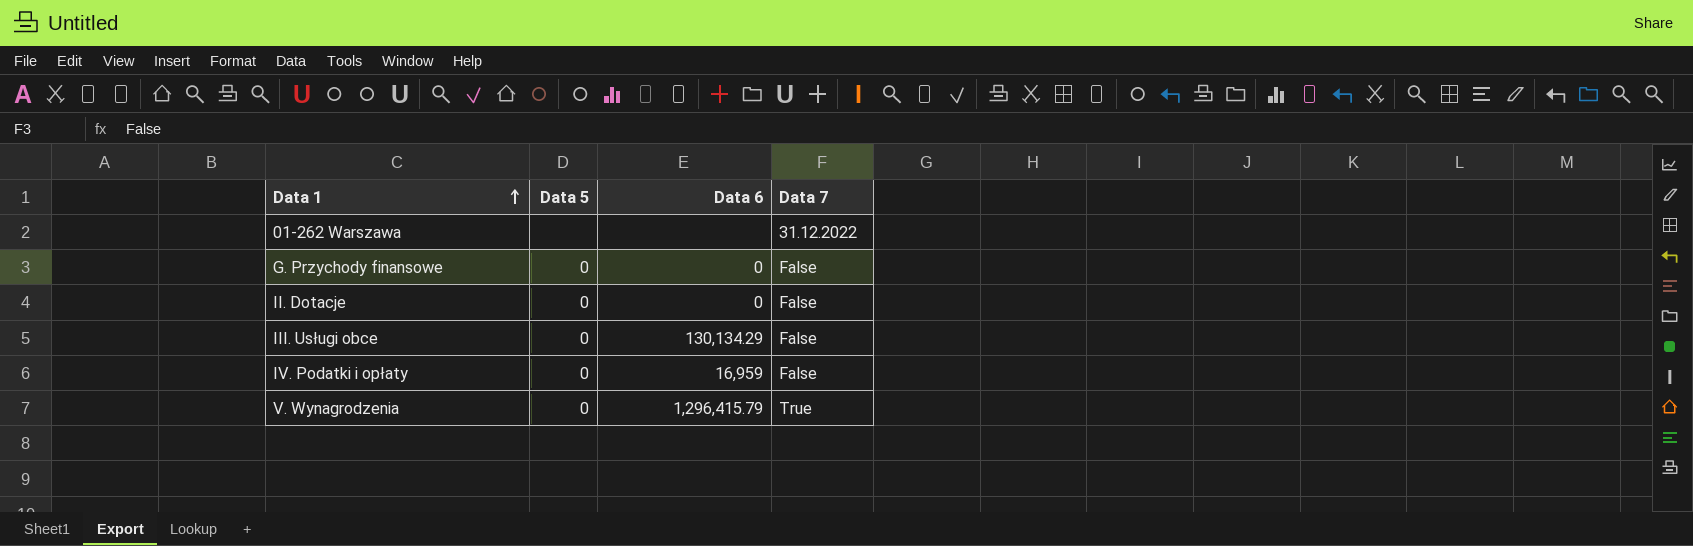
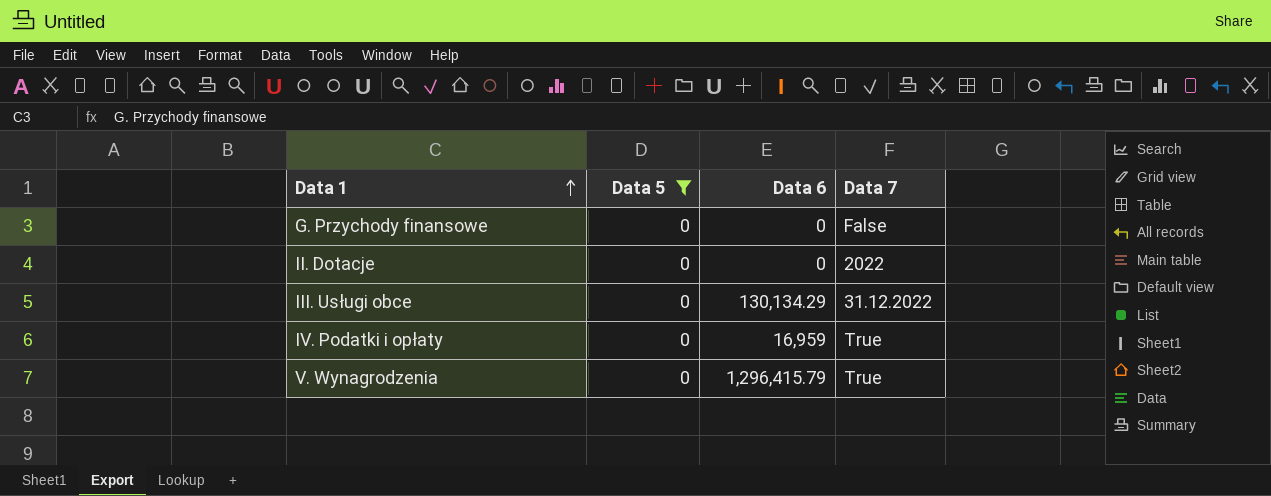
filter: none -> Data 5 = 0
II. Dotacje | Data 7: False -> 2022
III. Usługi obce | Data 7: False -> 31.12.2022
IV. Podatki i opłaty | Data 7: False -> True

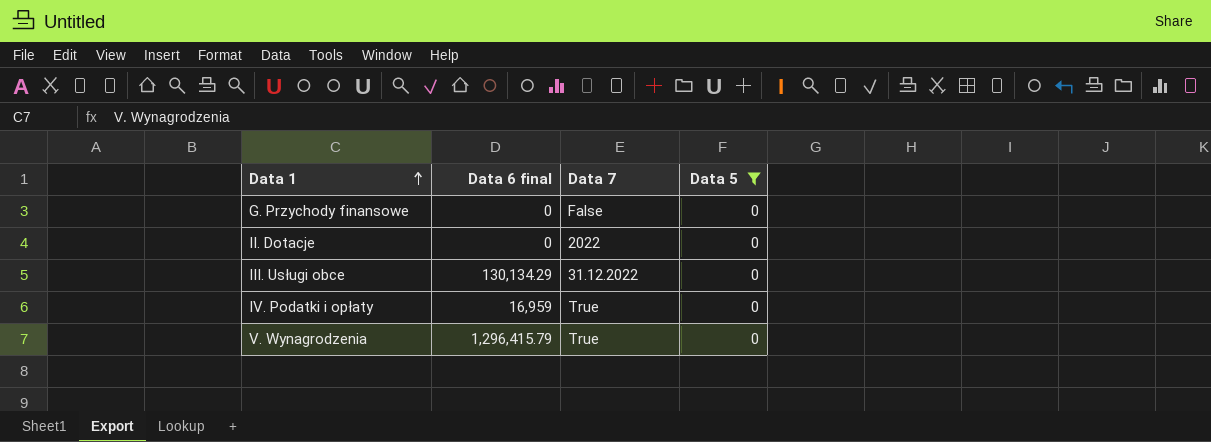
column name: Data 6 -> Data 6 final
column Data 5 | position: 2 -> 4

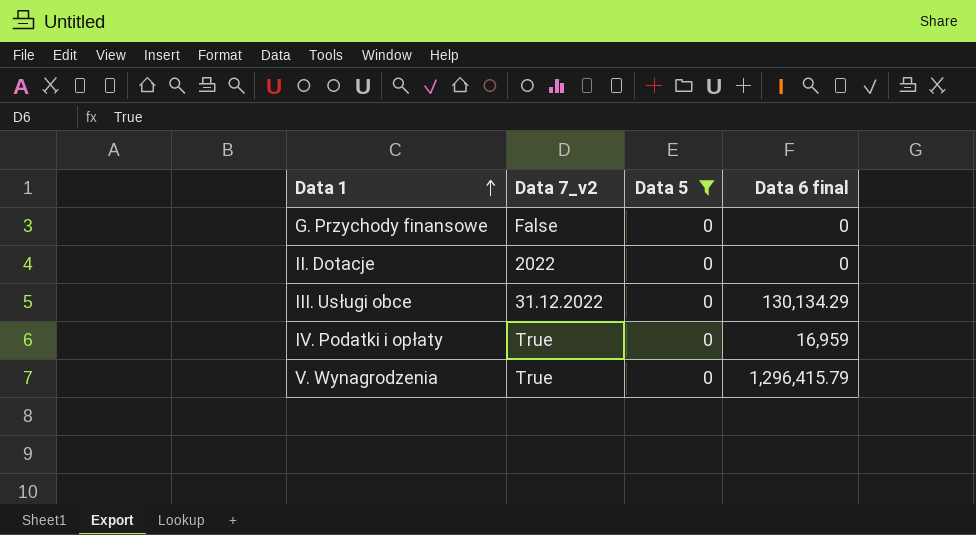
column name: Data 7 -> Data 7_v2
column Data 6 final | position: 2 -> 4

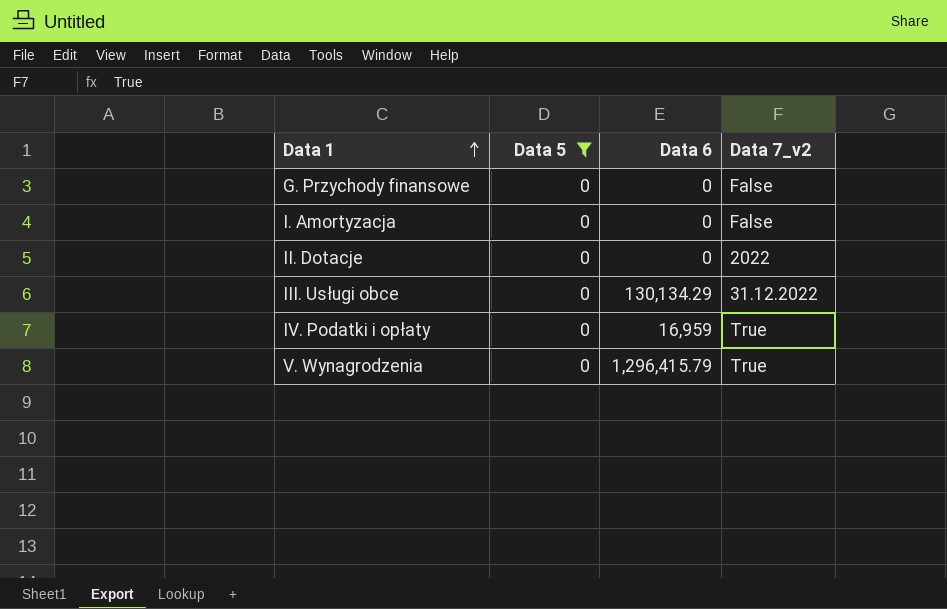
column name: Data 6 final -> Data 6
column Data 7_v2 | position: 2 -> 4
row I. Amortyzacja: none -> 0 | 0 | False

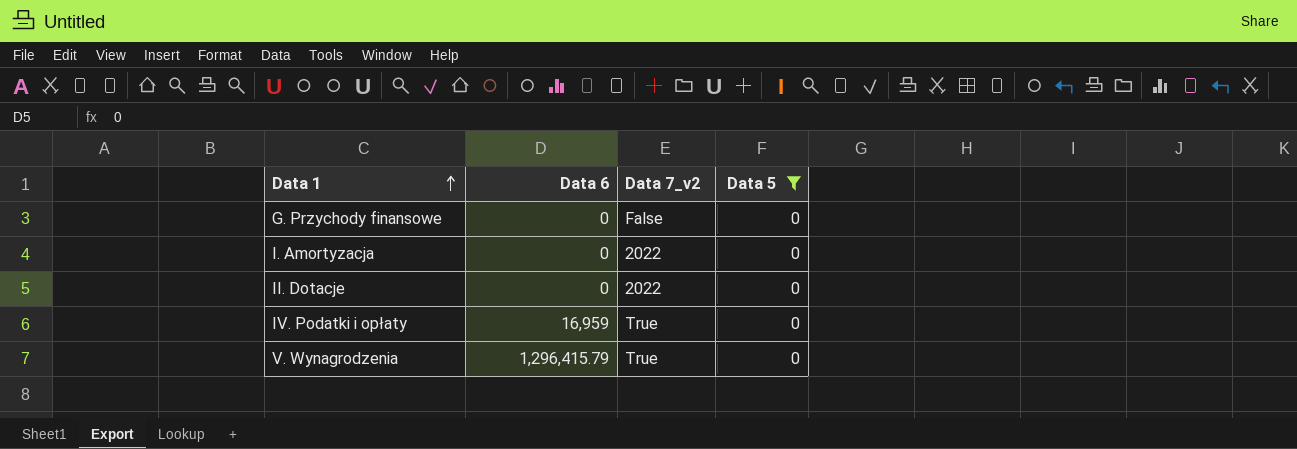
column Data 5 | position: 2 -> 4
row III. Usługi obce: 0 | 130,134.29 | 31.12.2022 -> none
I. Amortyzacja | Data 7_v2: False -> 2022

